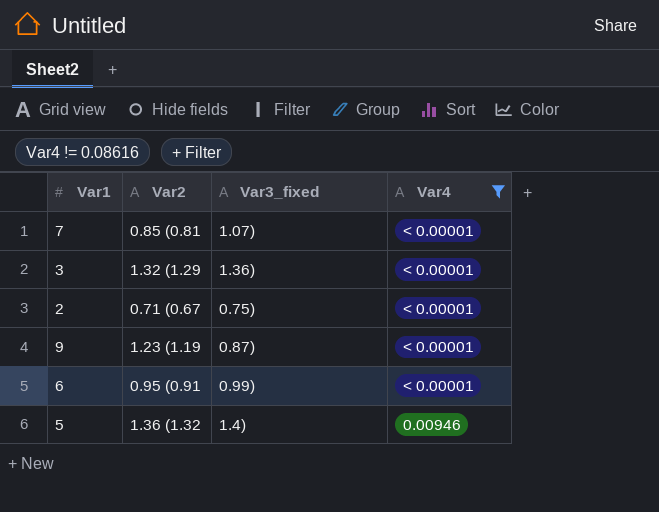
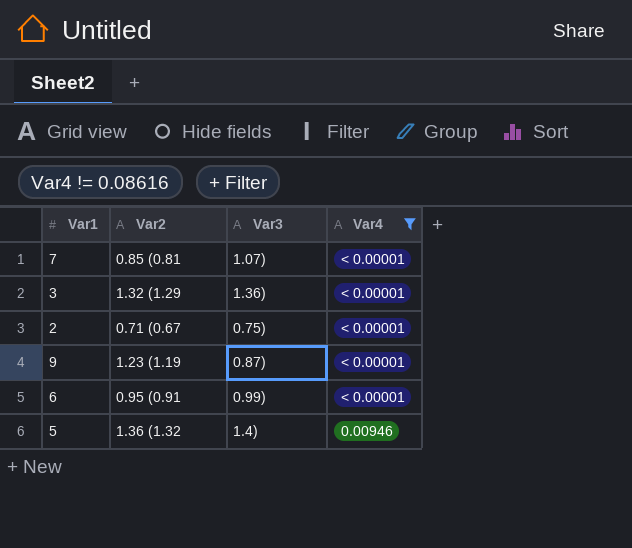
column name: Var3_fixed -> Var3

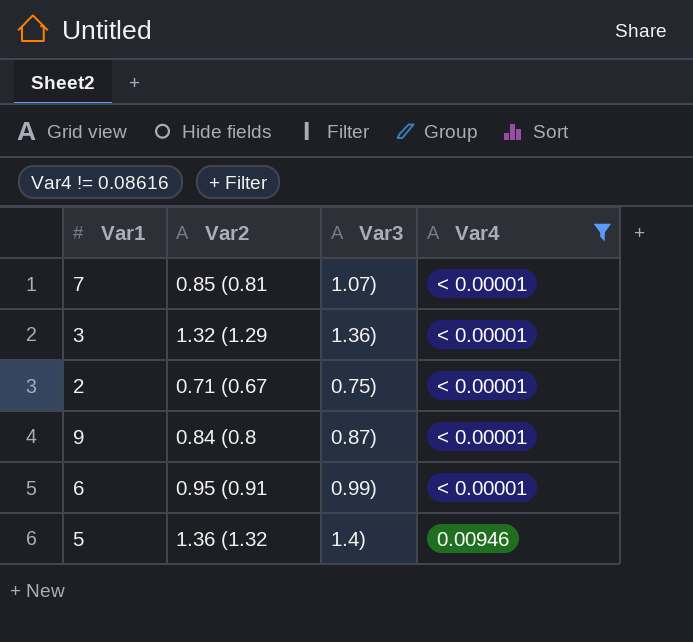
9 | Var2: 1.23 (1.19 -> 0.84 (0.8

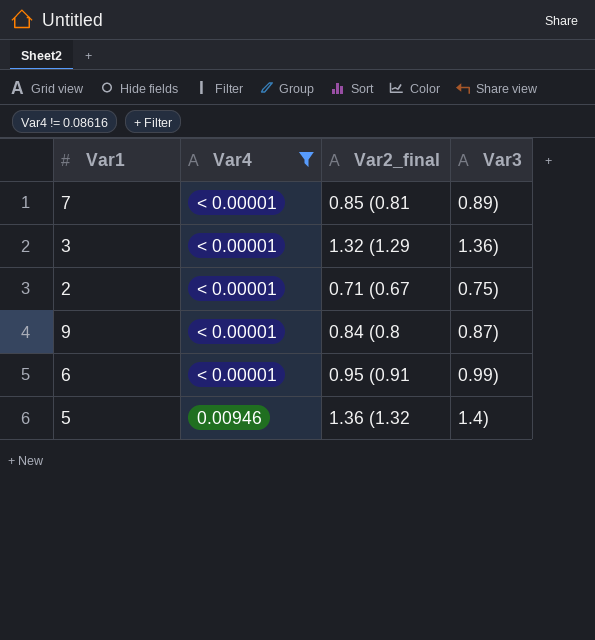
column Var4 | position: 4 -> 2
column name: Var2 -> Var2_final
7 | Var3: 1.07) -> 0.89)

